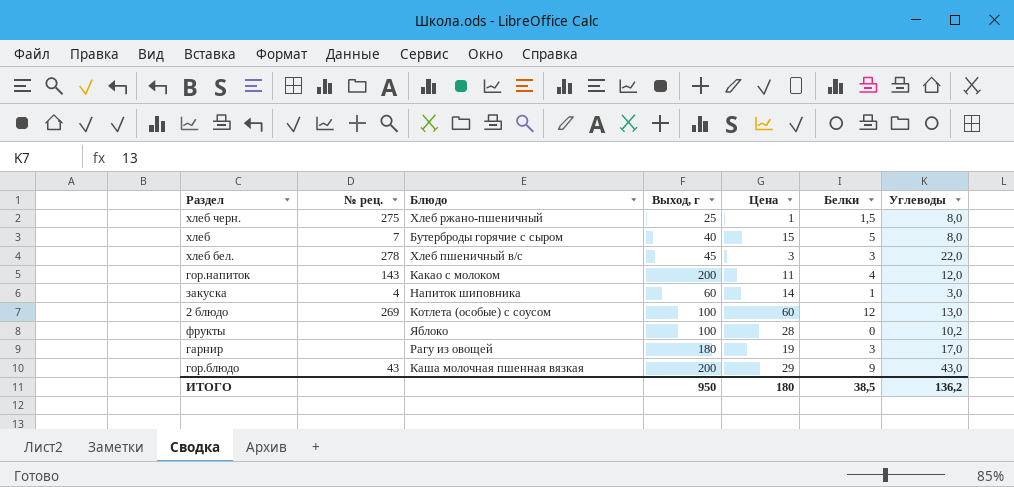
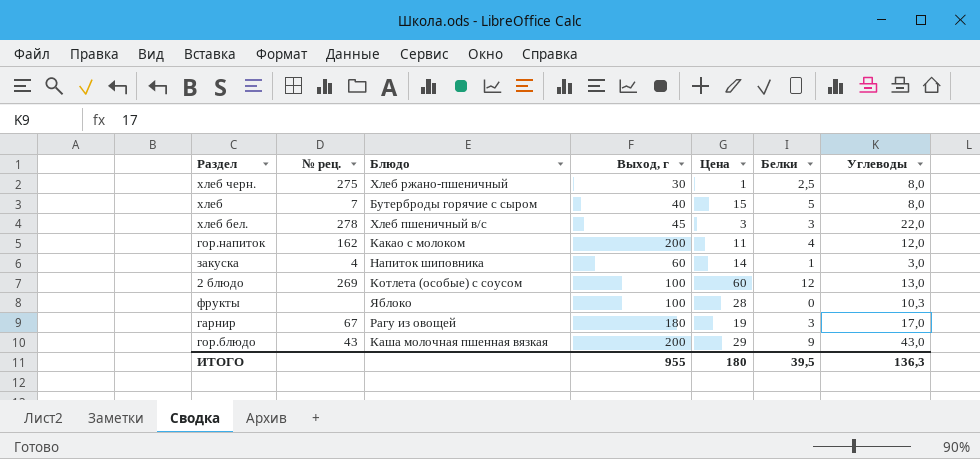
хлеб черн. | Выход, г: 25 -> 30
хлеб черн. | Белки: 1,5 -> 2,5
гор.напиток | № рец.: 143 -> 162
фрукты | Углеводы: 10,2 -> 10,3
гарнир | № рец.: none -> 67
ИТОГО | Выход, г: 950 -> 955
ИТОГО | Белки: 38,5 -> 39,5
ИТОГО | Углеводы: 136,2 -> 136,3

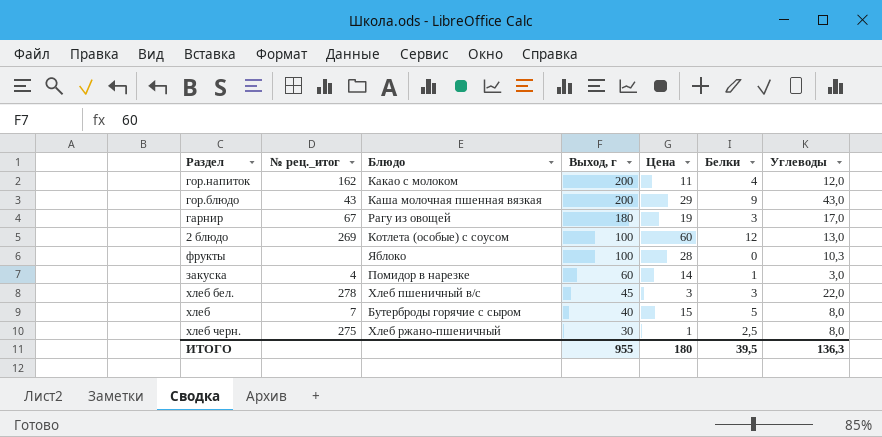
row order: none -> Выход, г descending
column name: № рец. -> № рец._итог
закуска | Блюдо: Напиток шиповника -> Помидор в нарезке

